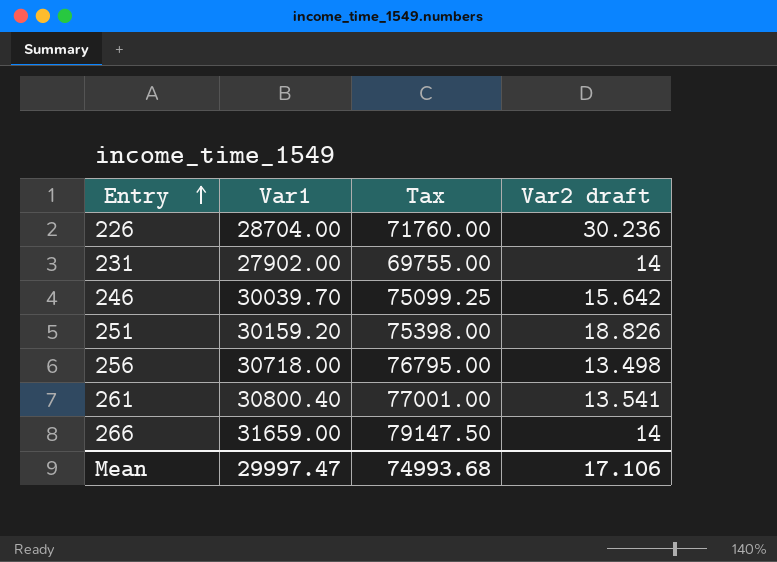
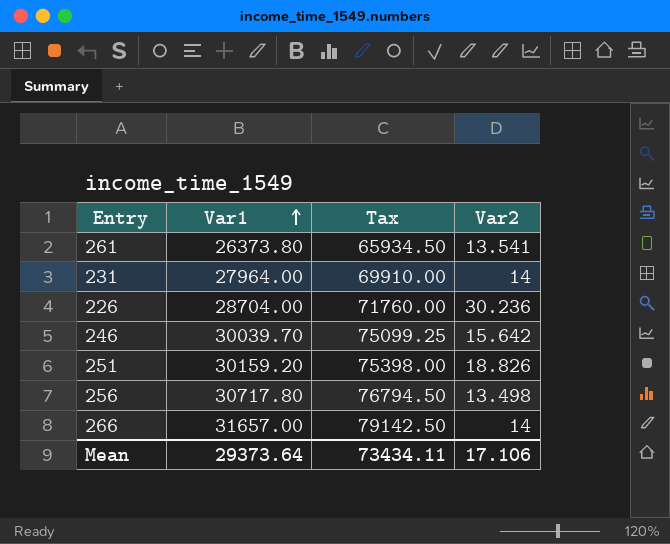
row order: Entry ascending -> Var1 ascending
column name: Var2 draft -> Var2
261 | Var1: 30800.40 -> 26373.80
261 | Tax: 77001.00 -> 65934.50
231 | Var1: 27902.00 -> 27964.00
231 | Tax: 69755.00 -> 69910.00
256 | Var1: 30718.00 -> 30717.80
256 | Tax: 76795.00 -> 76794.50
266 | Var1: 31659.00 -> 31657.00
266 | Tax: 79147.50 -> 79142.50
Mean | Var1: 29997.47 -> 29373.64
Mean | Tax: 74993.68 -> 73434.11

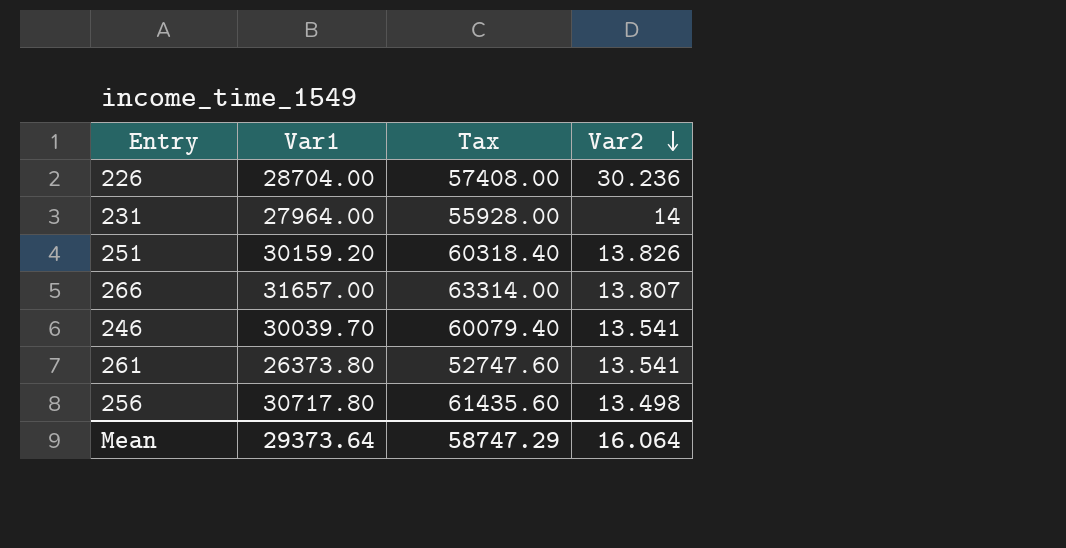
row order: Var1 ascending -> Var2 descending
column Tax | formula: [Var1] * 2.5 -> [Var1] * 2
251 | Var2: 18.826 -> 13.826
266 | Var2: 14 -> 13.807
246 | Var2: 15.642 -> 13.541
Mean | Tax: 73434.11 -> 58747.29
Mean | Var2: 17.106 -> 16.064

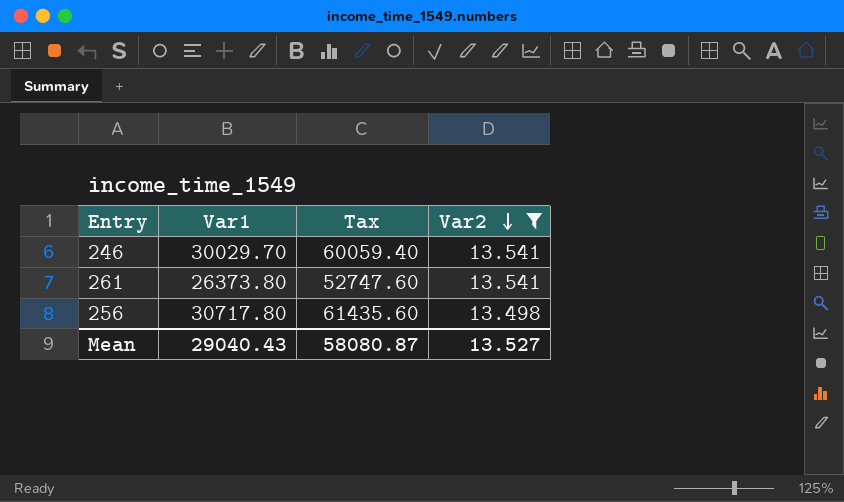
filter: none -> Var2 <= 13.541
246 | Var1: 30039.70 -> 30029.70
246 | Tax: 60079.40 -> 60059.40
Mean | Var1: 29373.64 -> 29040.43
Mean | Tax: 58747.29 -> 58080.87
Mean | Var2: 16.064 -> 13.527

